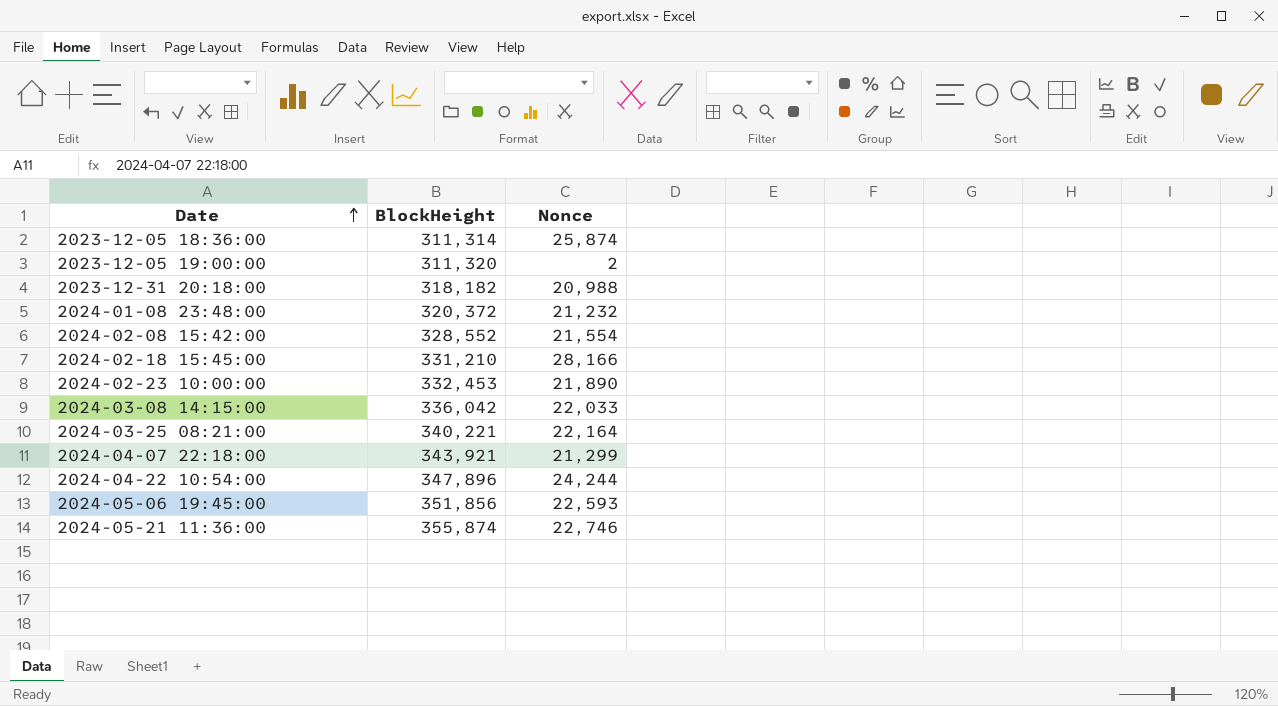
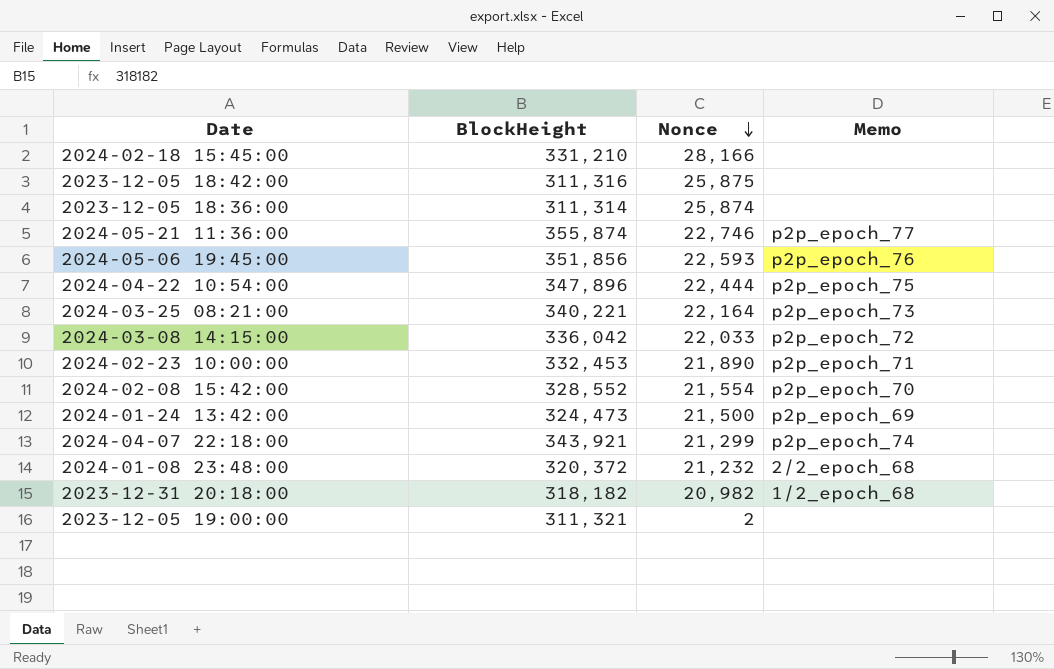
row order: Date ascending -> Nonce descending
column Memo | position: none -> 4
row 2023-12-05 18:42:00: none -> 311,316 | 25,875 | none
2024-04-22 10:54:00 | Nonce: 24,244 -> 22,444
row 2024-01-24 13:42:00: none -> 324,473 | 21,500 | p2p_epoch_69
2023-12-31 20:18:00 | Nonce: 20,988 -> 20,982
2023-12-05 19:00:00 | BlockHeight: 311,320 -> 311,321

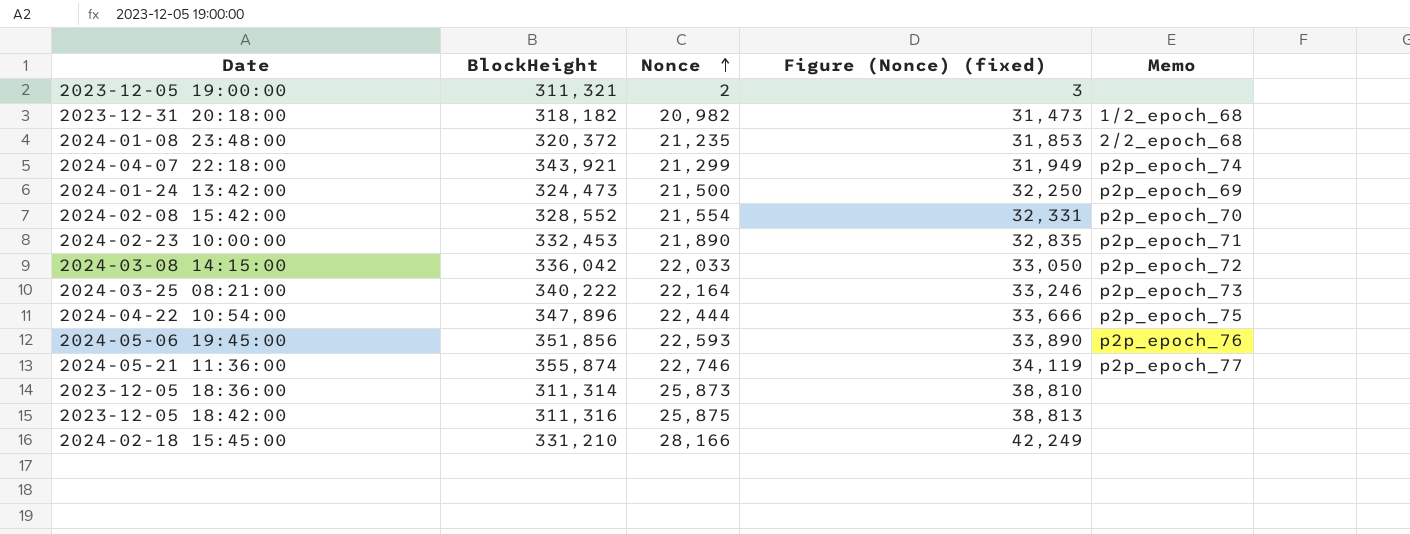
row order: Nonce descending -> Nonce ascending
column Figure (Nonce) (fixed) | formula: none -> [Nonce] * 1.5
2024-01-08 23:48:00 | Nonce: 21,232 -> 21,235
2024-03-25 08:21:00 | BlockHeight: 340,221 -> 340,222
2023-12-05 18:36:00 | Nonce: 25,874 -> 25,873

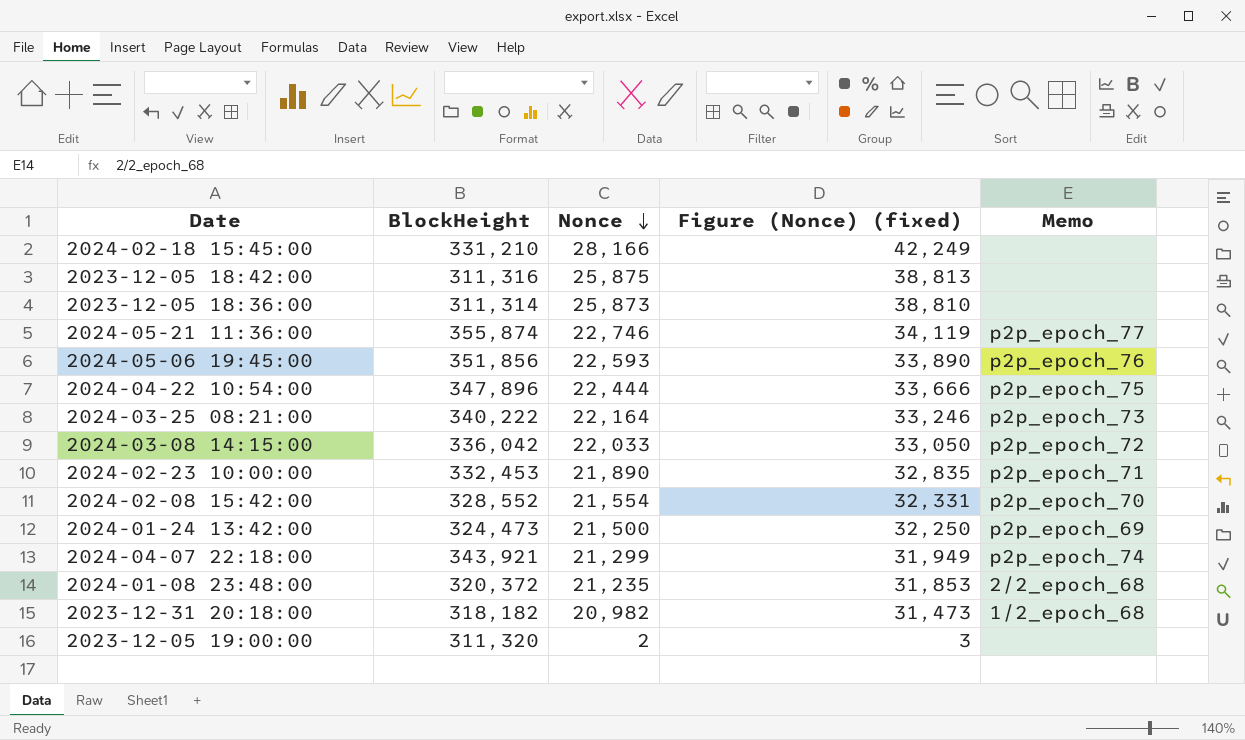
row order: Nonce ascending -> Nonce descending
2023-12-05 19:00:00 | BlockHeight: 311,321 -> 311,320

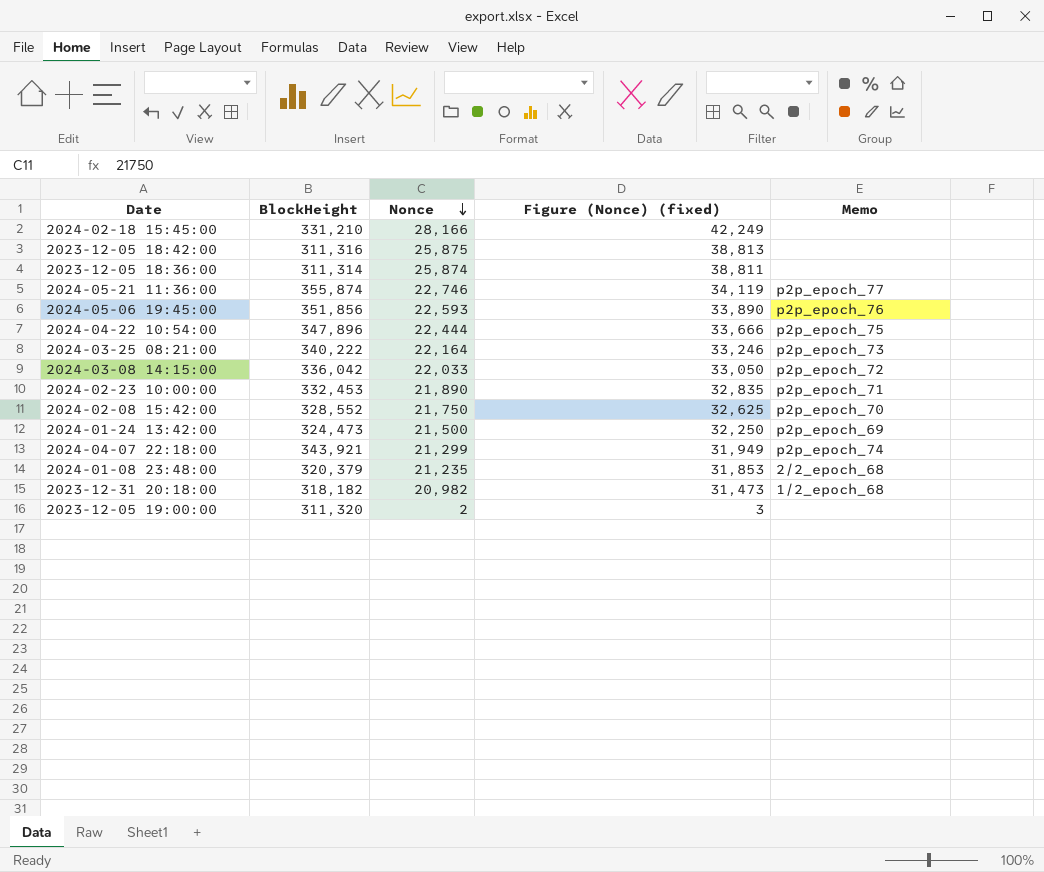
2023-12-05 18:36:00 | Nonce: 25,873 -> 25,874
2023-12-05 18:36:00 | Figure (Nonce) (fixed): 38,810 -> 38,811
2024-02-08 15:42:00 | Nonce: 21,554 -> 21,750
2024-02-08 15:42:00 | Figure (Nonce) (fixed): 32,331 -> 32,625
2024-01-08 23:48:00 | BlockHeight: 320,372 -> 320,379

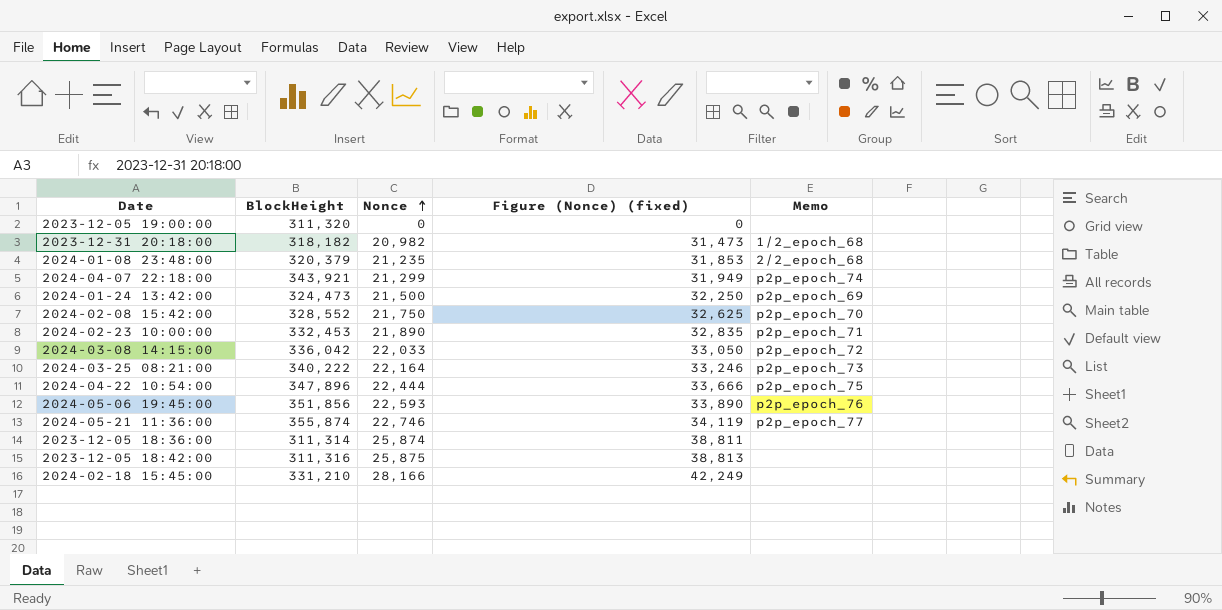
row order: Nonce descending -> Nonce ascending
2023-12-05 19:00:00 | Nonce: 2 -> 0
2023-12-05 19:00:00 | Figure (Nonce) (fixed): 3 -> 0

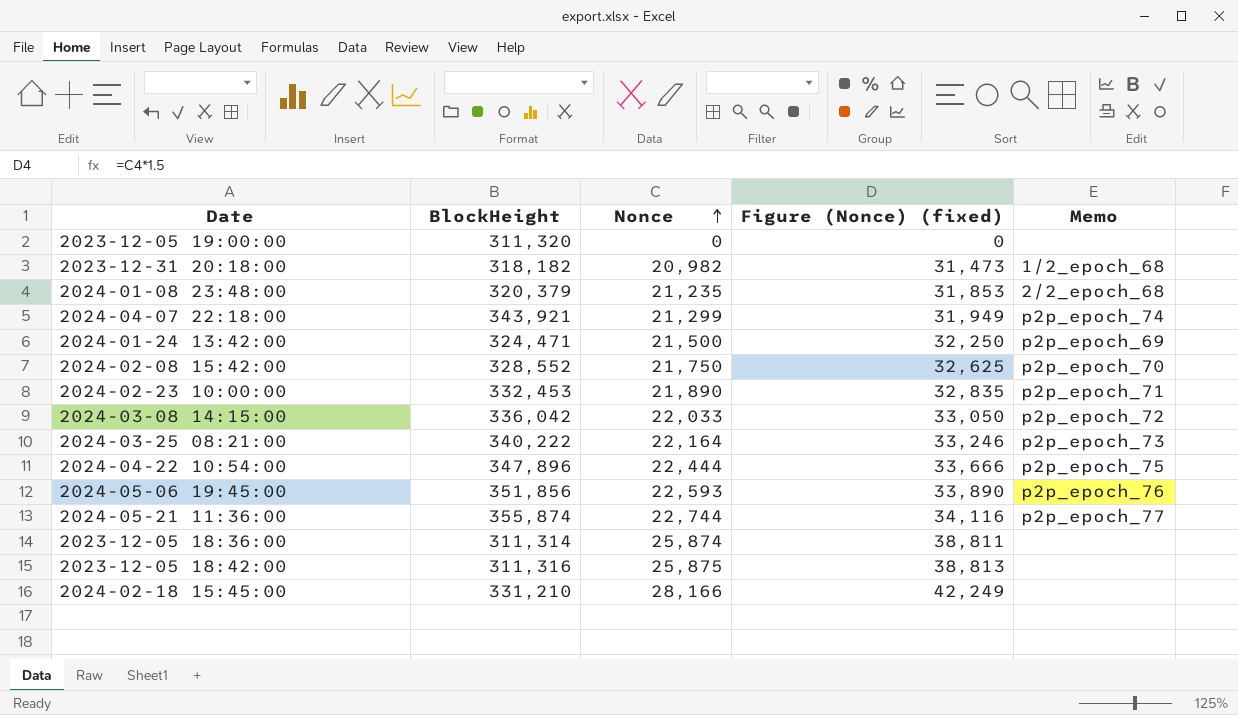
2024-01-24 13:42:00 | BlockHeight: 324,473 -> 324,471
2024-05-21 11:36:00 | Nonce: 22,746 -> 22,744
2024-05-21 11:36:00 | Figure (Nonce) (fixed): 34,119 -> 34,116

